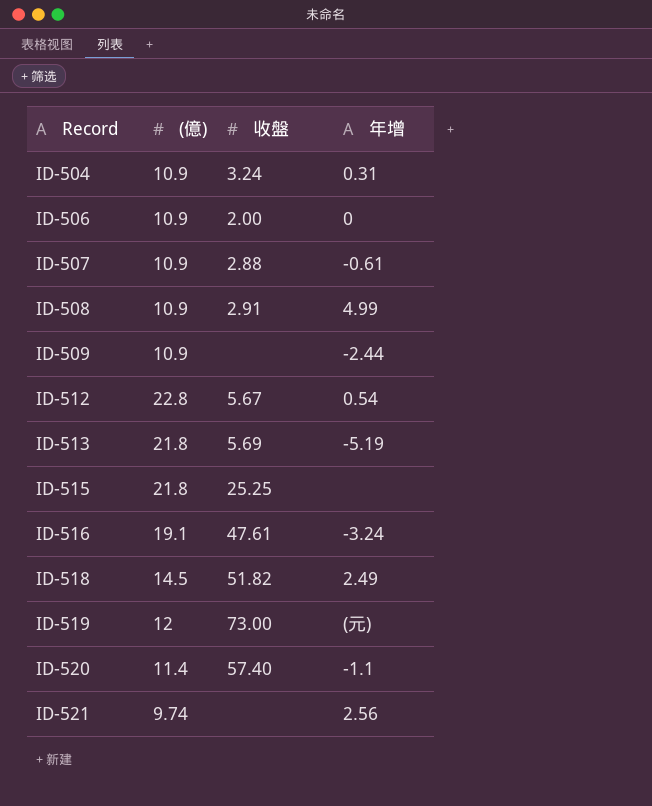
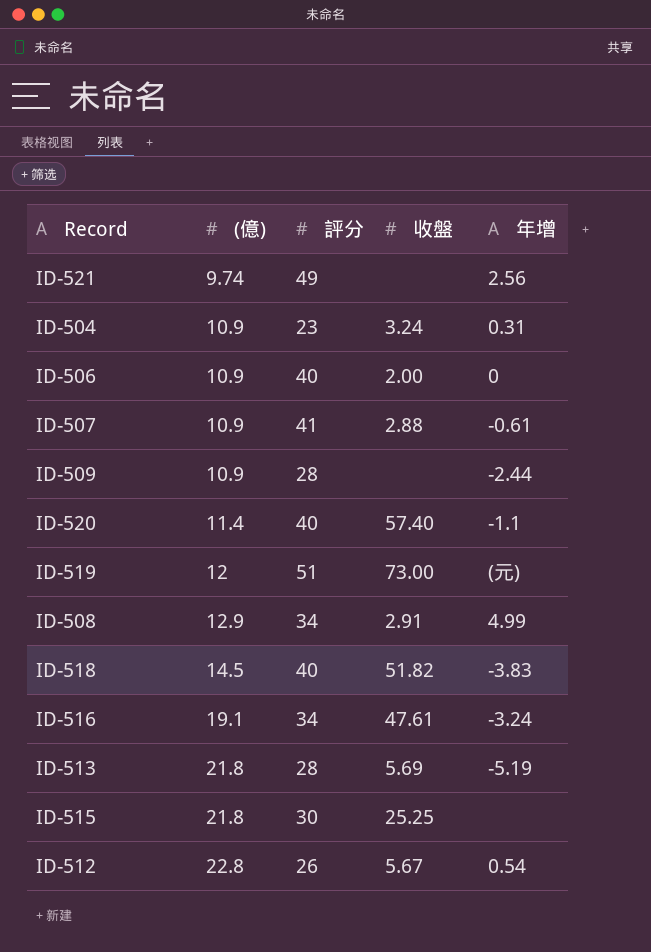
row order: Record ascending -> (億) ascending
column 評分 | position: none -> 3
ID-508 | (億): 10.9 -> 12.9
ID-518 | 年增: 2.49 -> -3.83

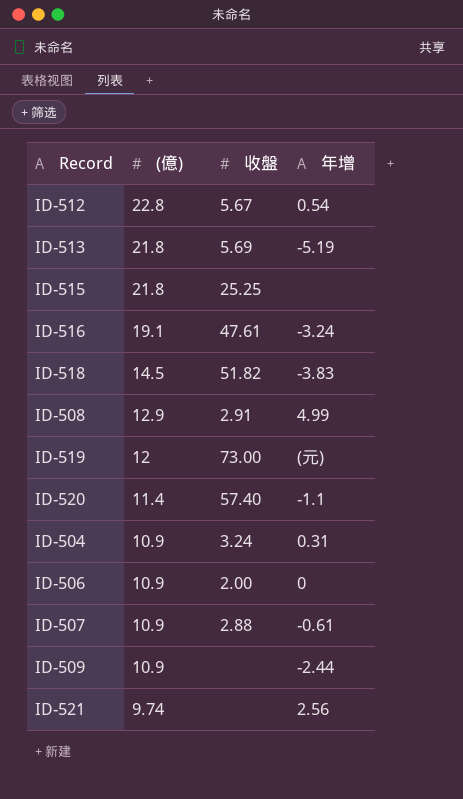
row order: (億) ascending -> (億) descending
column 評分 | position: 3 -> none

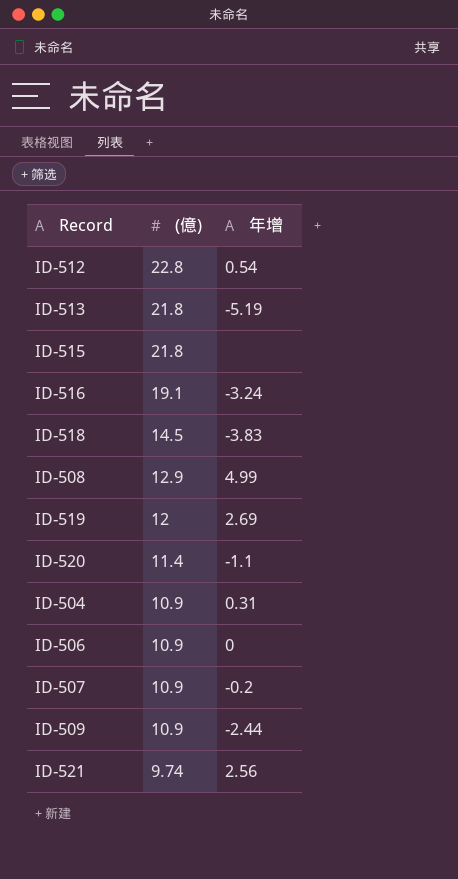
column 收盤 | position: 3 -> none
ID-519 | 年增: (元) -> 2.69
ID-507 | 年增: -0.61 -> -0.2

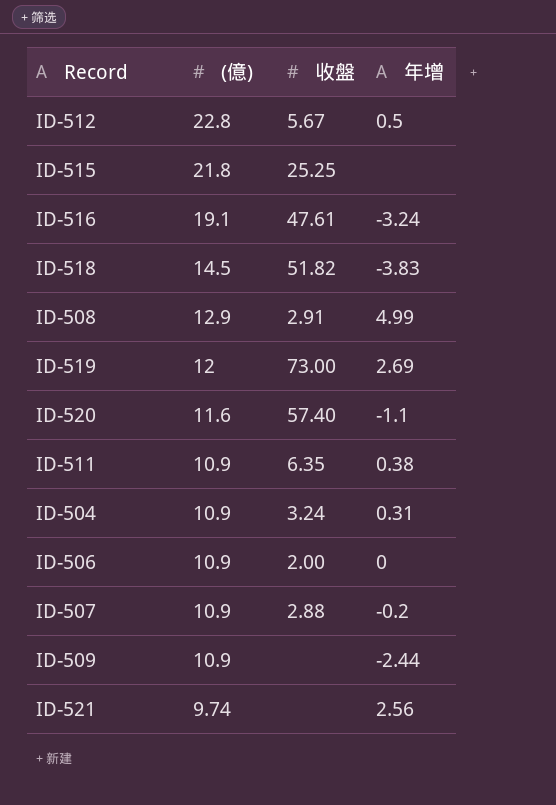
column 收盤 | position: none -> 3
row ID-513: 21.8 | -5.19 -> none
ID-512 | 年增: 0.54 -> 0.5
ID-520 | (億): 11.4 -> 11.6
row ID-511: none -> 10.9 | 6.35 | 0.38

